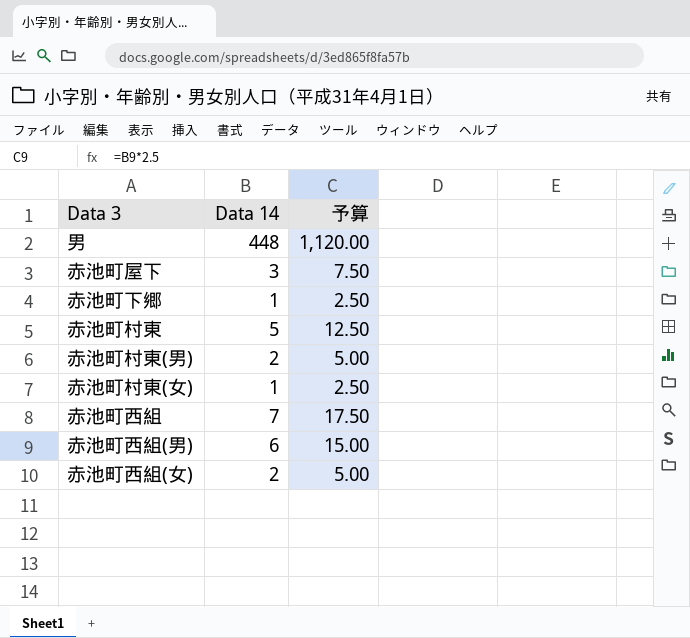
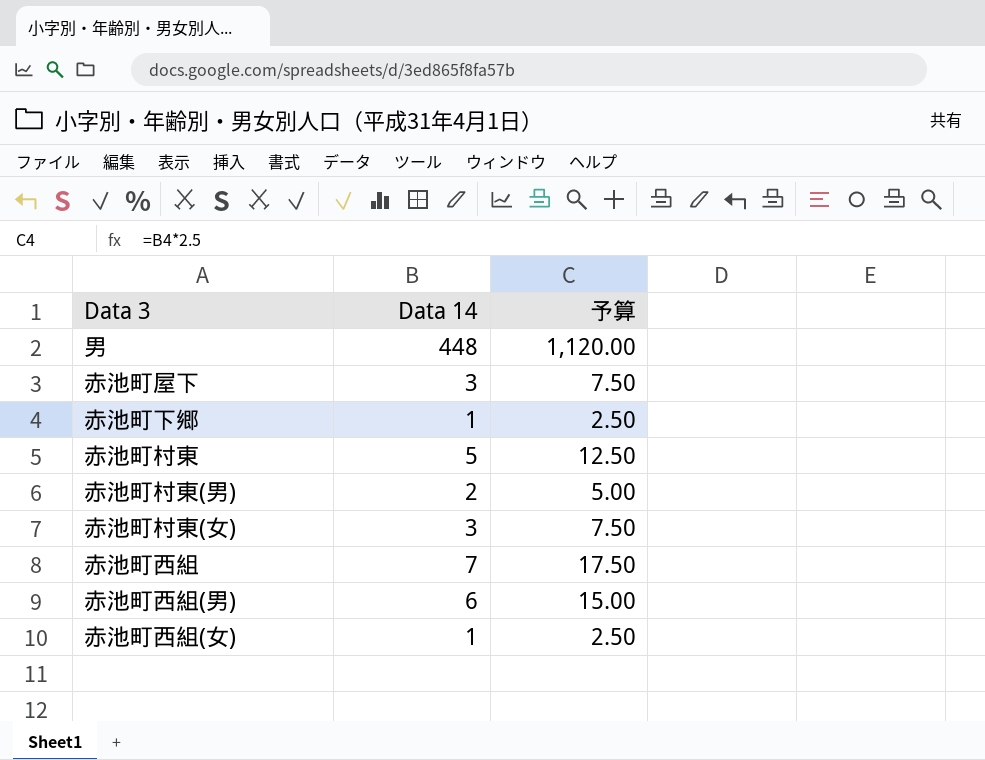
赤池町村東(女) | Data 14: 1 -> 3
赤池町村東(女) | 予算: 2.50 -> 7.50
赤池町西組(女) | Data 14: 2 -> 1
赤池町西組(女) | 予算: 5.00 -> 2.50

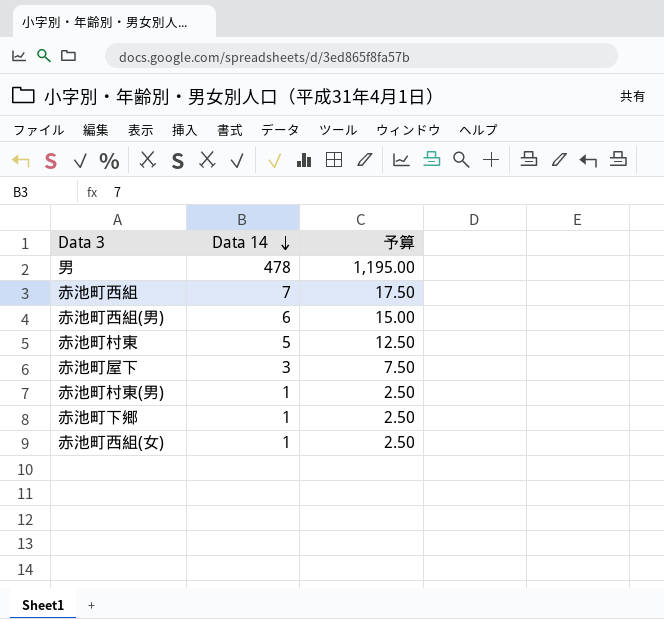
row order: none -> Data 14 descending
row 赤池町村東(女): 3 | 7.50 -> none
男 | Data 14: 448 -> 478
男 | 予算: 1,120.00 -> 1,195.00
赤池町村東(男) | Data 14: 2 -> 1
赤池町村東(男) | 予算: 5.00 -> 2.50

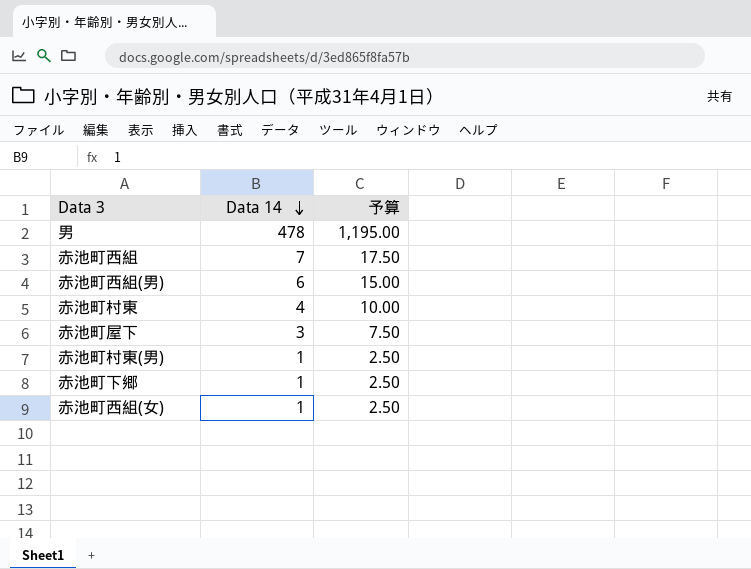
赤池町村東 | Data 14: 5 -> 4
赤池町村東 | 予算: 12.50 -> 10.00

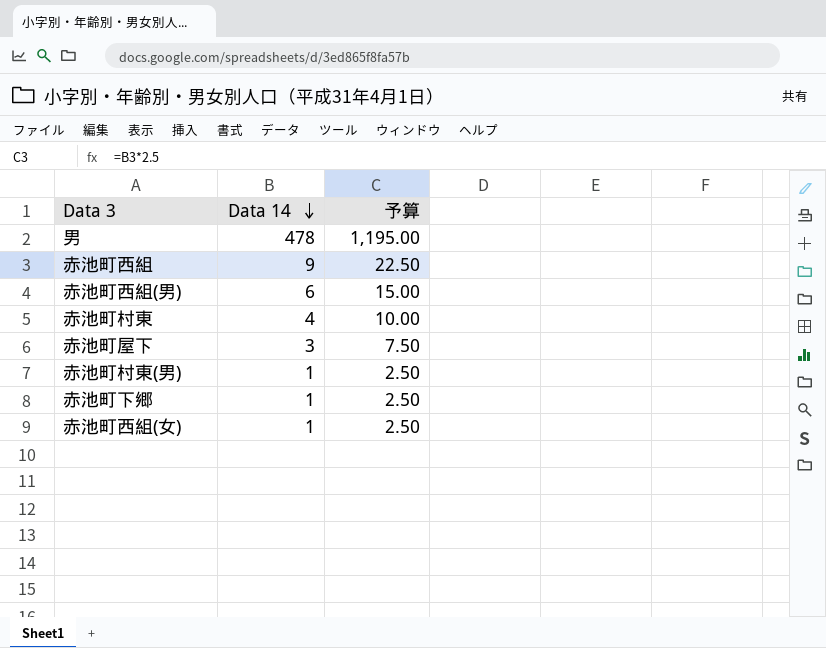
赤池町西組 | Data 14: 7 -> 9
赤池町西組 | 予算: 17.50 -> 22.50

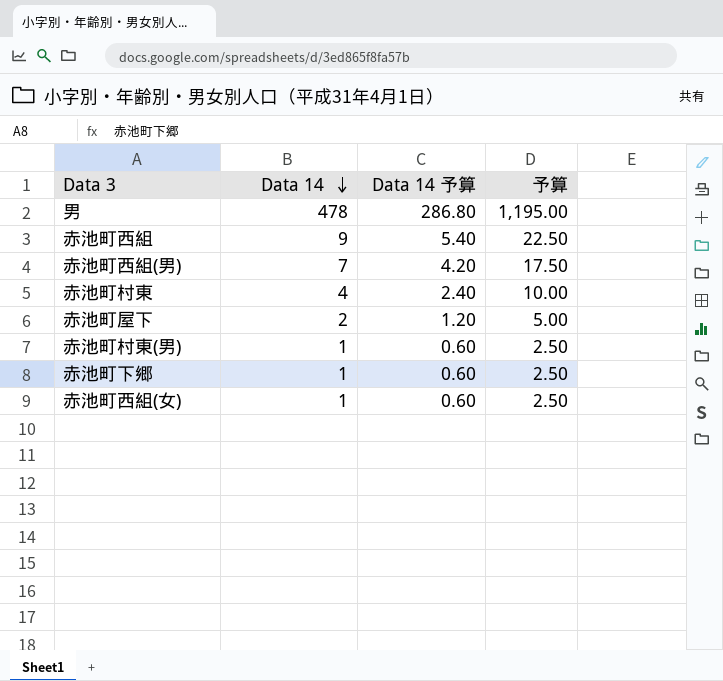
column Data 14 予算 | formula: none -> [Data 14] * 0.6
赤池町西組(男) | Data 14: 6 -> 7
赤池町西組(男) | 予算: 15.00 -> 17.50
赤池町屋下 | Data 14: 3 -> 2
赤池町屋下 | 予算: 7.50 -> 5.00

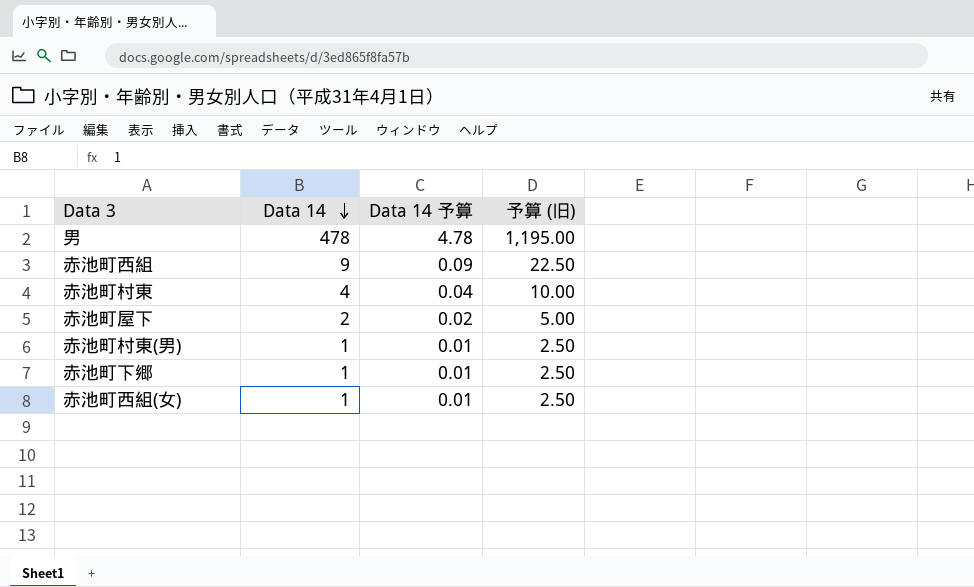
column Data 14 予算 | formula: [Data 14] * 0.6 -> [Data 14] * 0.01
column name: 予算 -> 予算 (旧)
row 赤池町西組(男): 7 | 4.20 | 17.50 -> none

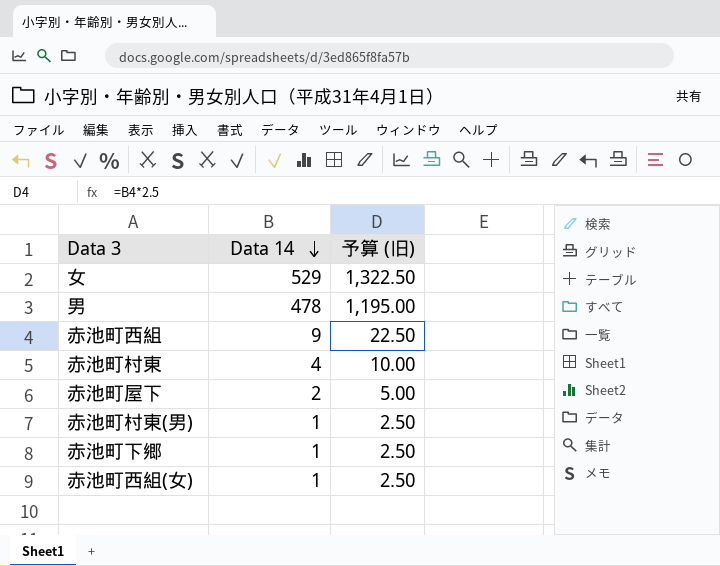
column Data 14 予算 | formula: [Data 14] * 0.01 -> none
row 女: none -> 529 | 1,322.50

